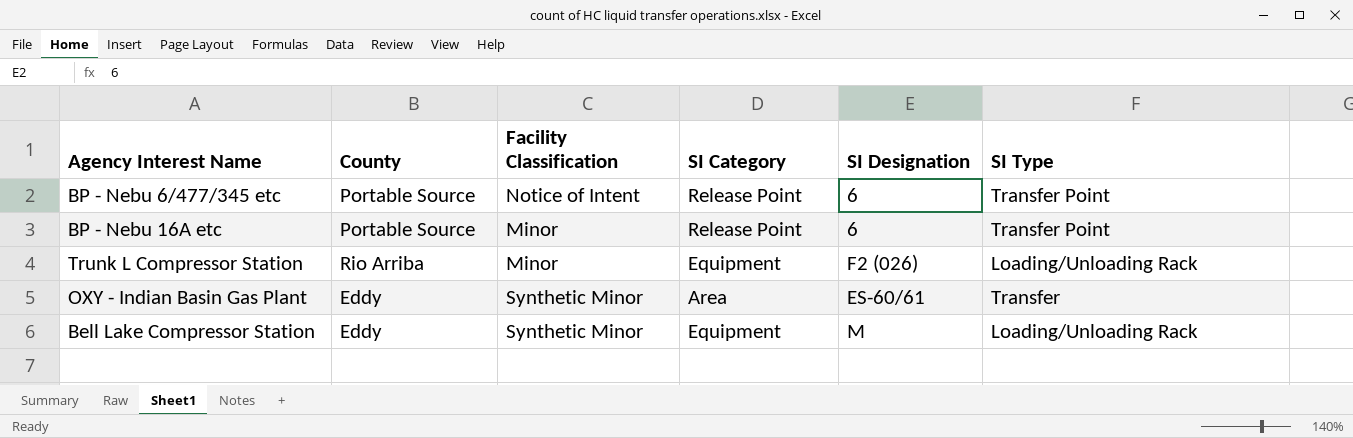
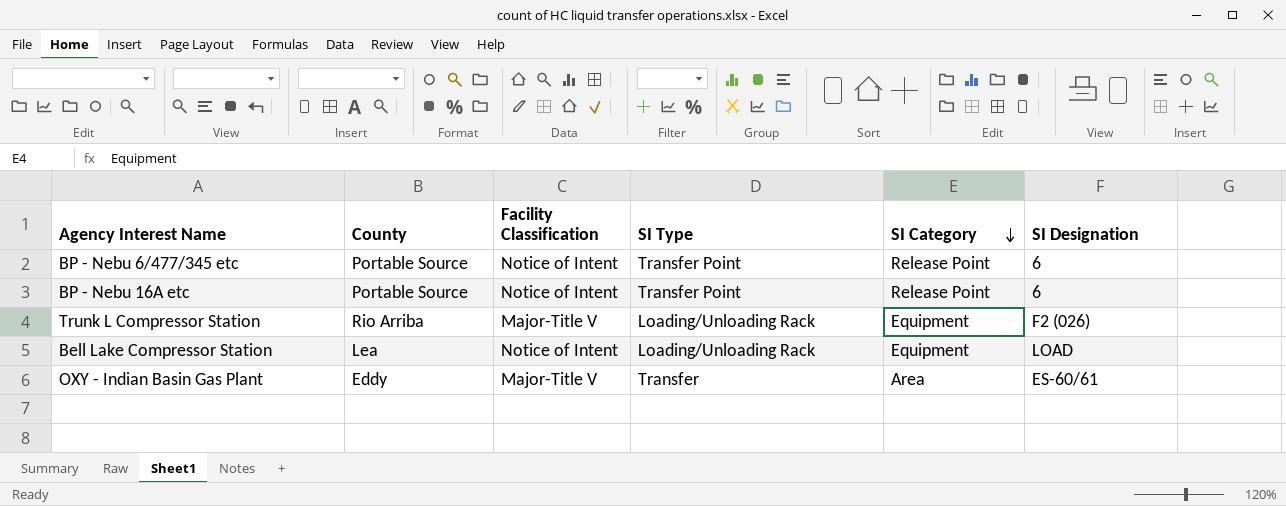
row order: none -> SI Category descending
column SI Type | position: 6 -> 4
BP - Nebu 16A etc | Facility Classification: Minor -> Notice of Intent
Trunk L Compressor Station | Facility Classification: Minor -> Major-Title V
Bell Lake Compressor Station | County: Eddy -> Lea
Bell Lake Compressor Station | Facility Classification: Synthetic Minor -> Notice of Intent
Bell Lake Compressor Station | SI Designation: M -> LOAD
OXY - Indian Basin Gas Plant | Facility Classification: Synthetic Minor -> Major-Title V

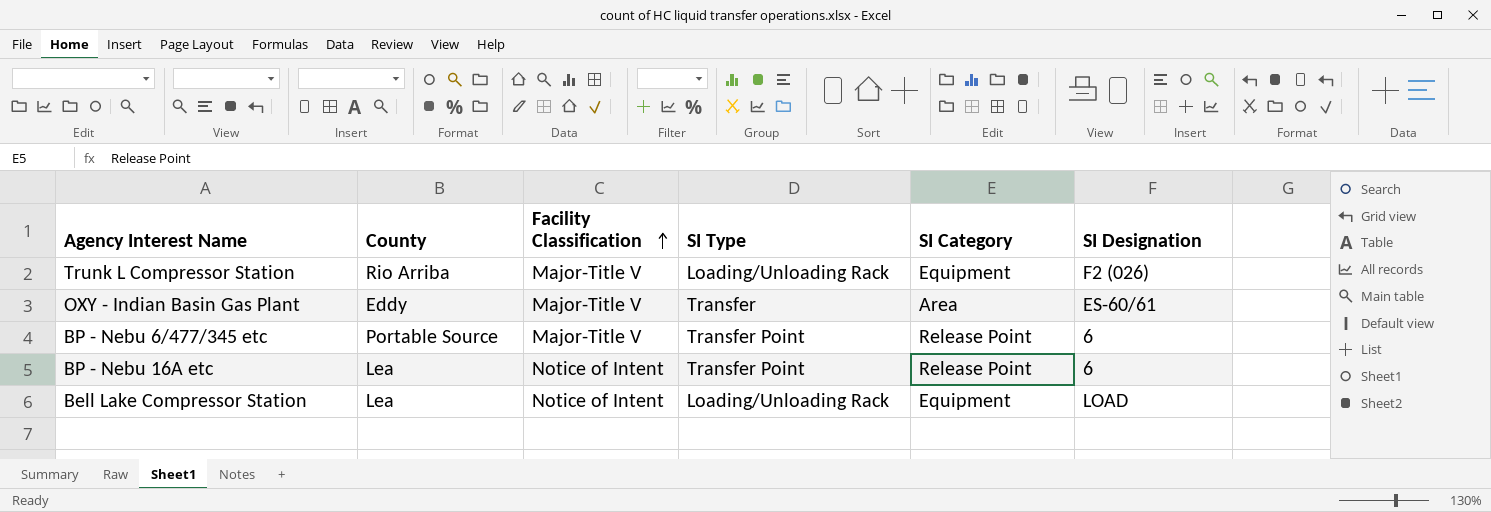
row order: SI Category descending -> Facility Classification ascending
BP - Nebu 6/477/345 etc | Facility Classification: Notice of Intent -> Major-Title V
BP - Nebu 16A etc | County: Portable Source -> Lea

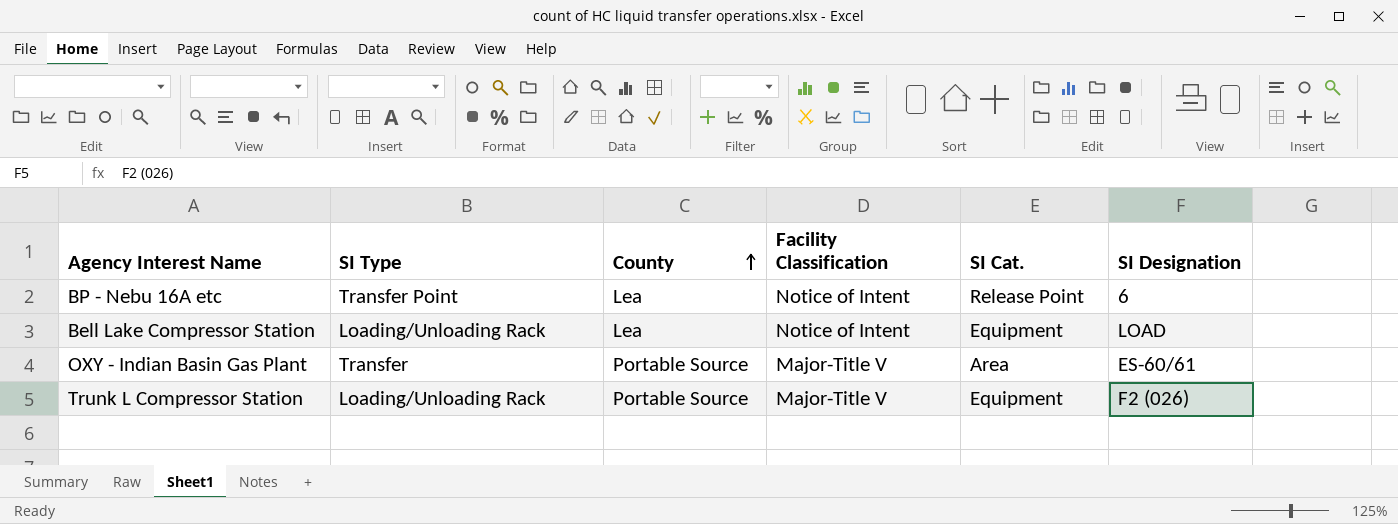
row order: Facility Classification ascending -> County ascending
column SI Type | position: 4 -> 2
column name: SI Category -> SI Cat.
row BP - Nebu 6/477/345 etc: Portable Source | Major-Title V | Transfer Point | Release Point | 6 -> none
OXY - Indian Basin Gas Plant | County: Eddy -> Portable Source
Trunk L Compressor Station | County: Rio Arriba -> Portable Source

